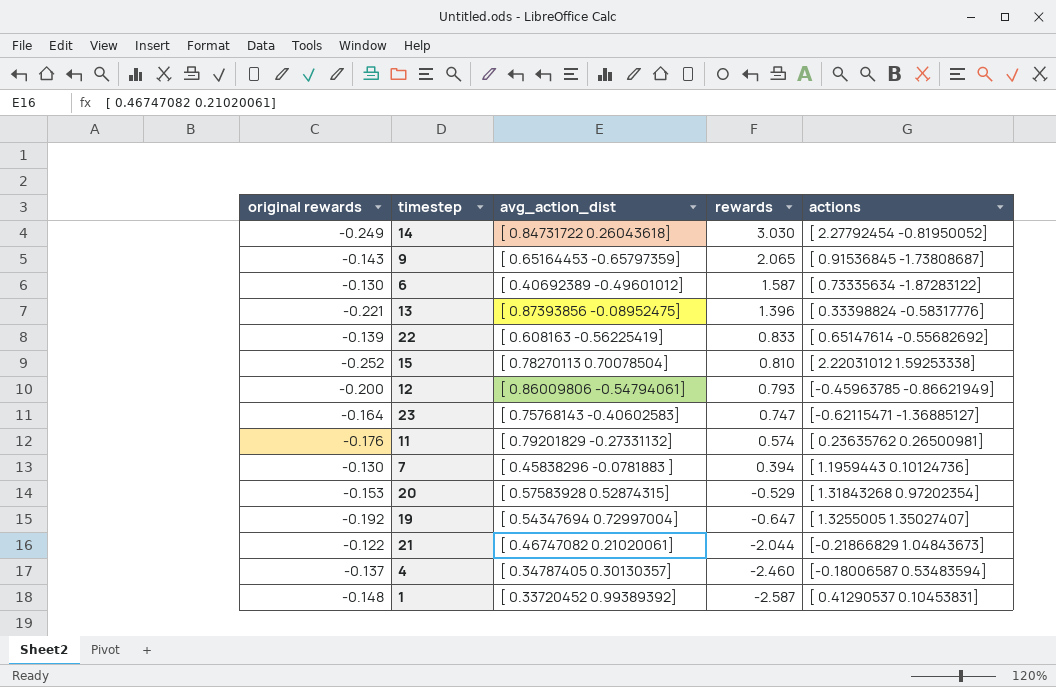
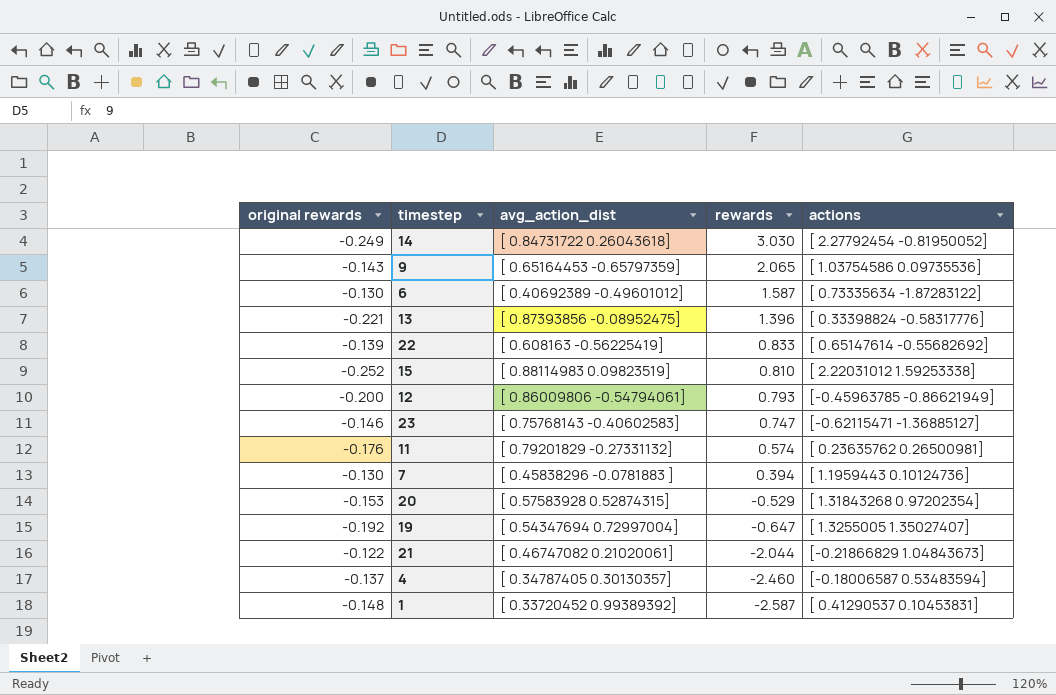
9 | actions: [ 0.91536845 -1.73808687] -> [ 1.03754586 0.09735536]
15 | avg_action_dist: [ 0.78270113 0.70078504] -> [ 0.88114983 0.09823519]
23 | original rewards: -0.164 -> -0.146

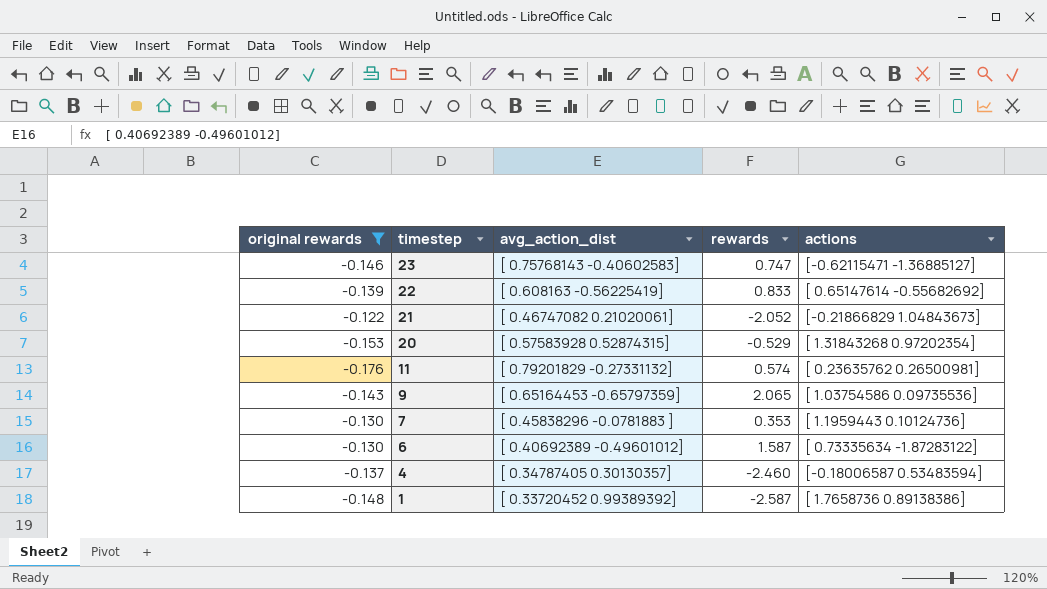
filter: none -> original rewards >= -0.176
row order: rewards descending -> timestep descending
21 | rewards: -2.044 -> -2.052
7 | rewards: 0.394 -> 0.353
1 | actions: [ 0.41290537 0.10453831] -> [ 1.7658736 0.89138386]

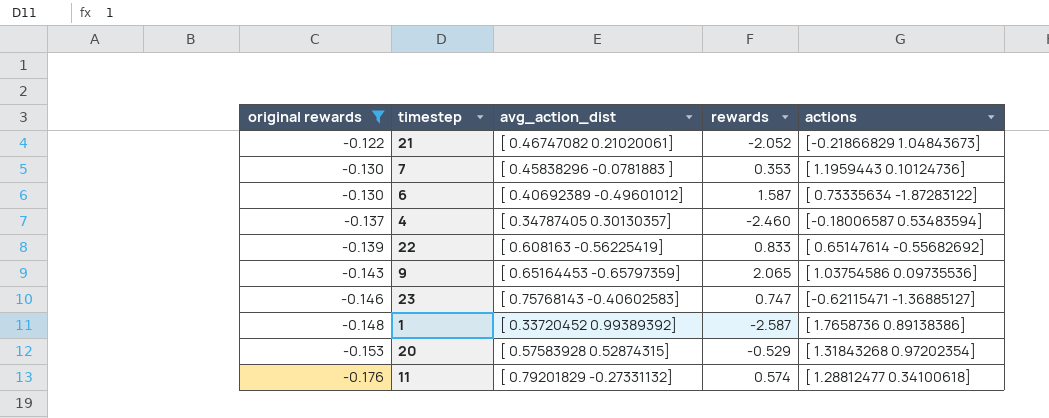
row order: timestep descending -> original rewards descending
11 | actions: [ 0.23635762 0.26500981] -> [ 1.28812477 0.34100618]

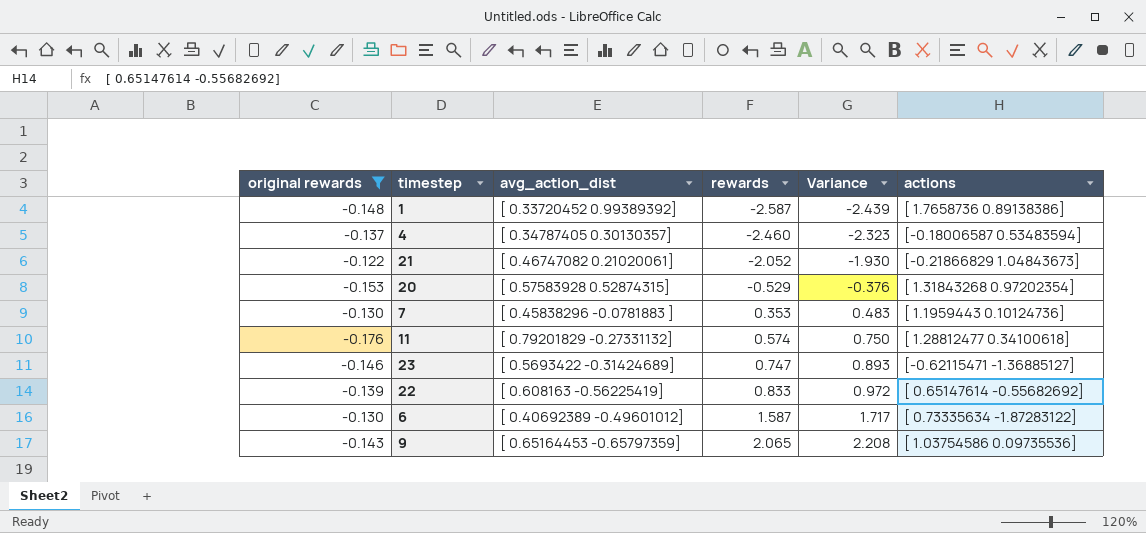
row order: original rewards descending -> rewards ascending
column Variance | formula: none -> [rewards] - [original rewards]
23 | avg_action_dist: [ 0.75768143 -0.40602583] -> [ 0.5693422 -0.31424689]

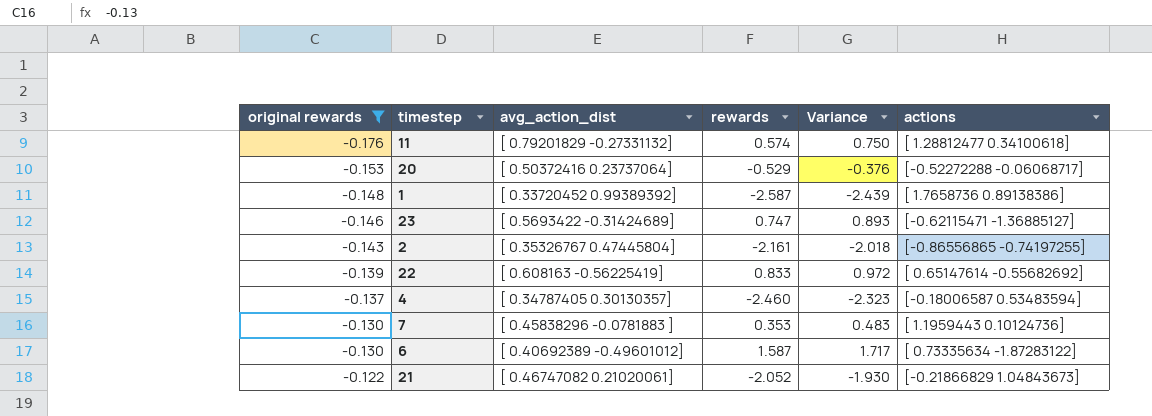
row order: rewards ascending -> original rewards ascending
row 9: -0.143 | [ 0.65164453 -0.65797359] | 2.065 | 2.208 | [ 1.03754586 0.09735536] -> none
20 | avg_action_dist: [ 0.57583928 0.52874315] -> [ 0.50372416 0.23737064]
20 | actions: [ 1.31843268 0.97202354] -> [-0.52272288 -0.06068717]
row 2: none -> -0.143 | [ 0.35326767 0.47445804] | -2.161 | -2.018 | [-0.86556865 -0.74197255]

